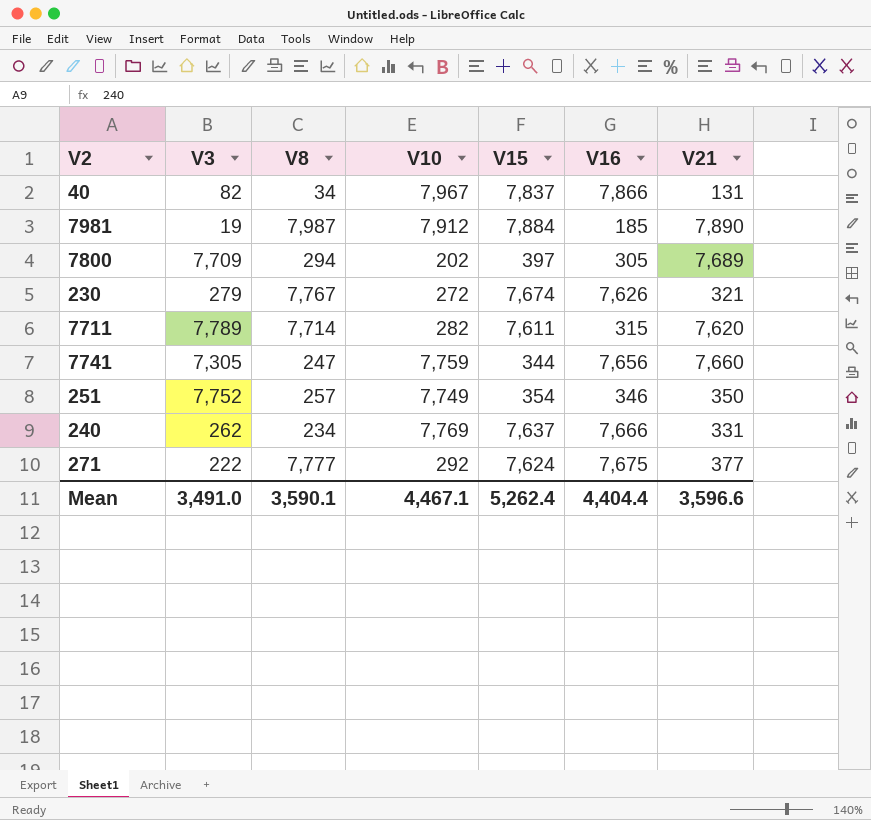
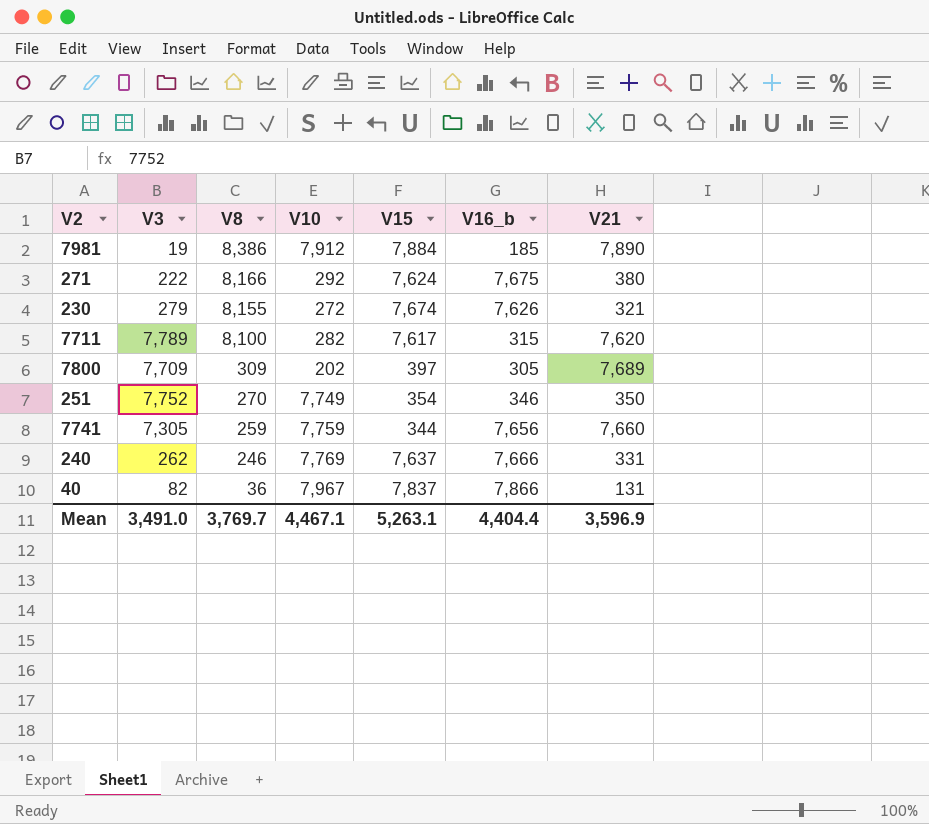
row order: none -> V8 descending
column name: V16 -> V16_b
7981 | V8: 7,987 -> 8,386
271 | V8: 7,777 -> 8,166
271 | V21: 377 -> 380
230 | V8: 7,767 -> 8,155
7711 | V8: 7,714 -> 8,100
7711 | V15: 7,611 -> 7,617
7800 | V8: 294 -> 309
251 | V8: 257 -> 270
7741 | V8: 247 -> 259
240 | V8: 234 -> 246
40 | V8: 34 -> 36
Mean | V8: 3,590.1 -> 3,769.7
Mean | V15: 5,262.4 -> 5,263.1
Mean | V21: 3,596.6 -> 3,596.9

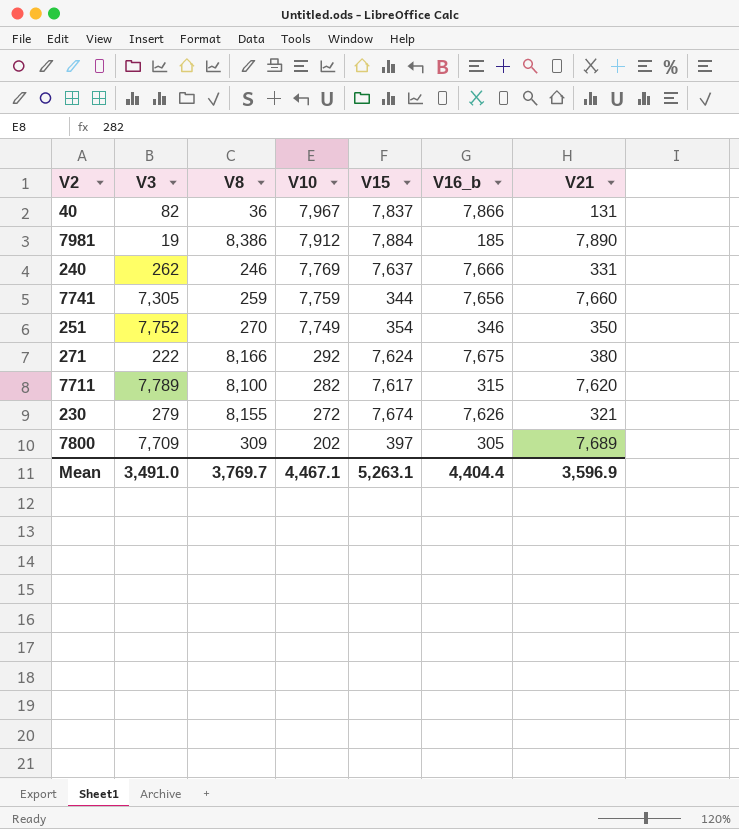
row order: V8 descending -> V10 descending

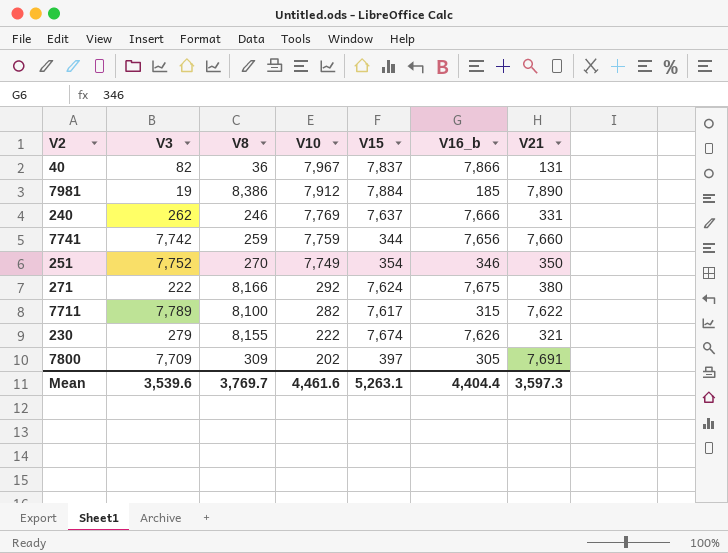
7741 | V3: 7,305 -> 7,742
7711 | V21: 7,620 -> 7,622
230 | V10: 272 -> 222
7800 | V21: 7,689 -> 7,691
Mean | V3: 3,491.0 -> 3,539.6
Mean | V10: 4,467.1 -> 4,461.6
Mean | V21: 3,596.9 -> 3,597.3

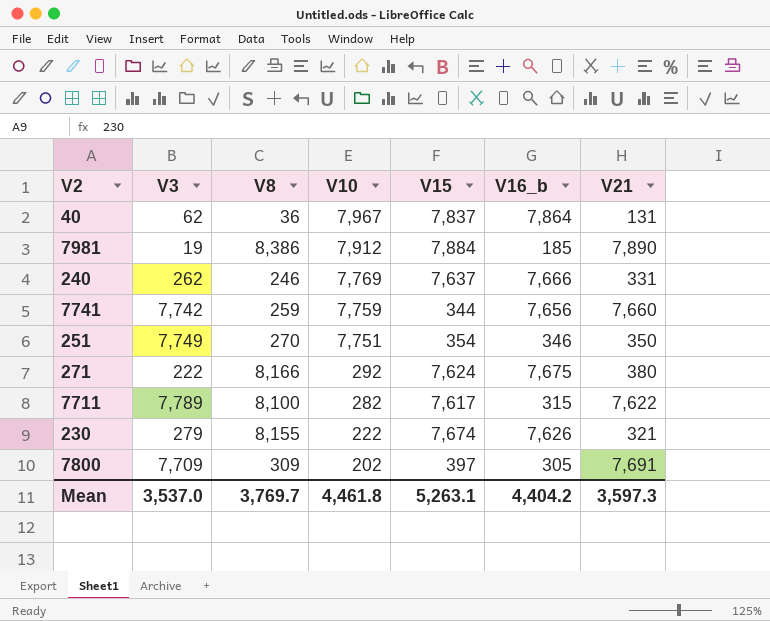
40 | V3: 82 -> 62
40 | V16_b: 7,866 -> 7,864
251 | V3: 7,752 -> 7,749
251 | V10: 7,749 -> 7,751
Mean | V3: 3,539.6 -> 3,537.0
Mean | V10: 4,461.6 -> 4,461.8
Mean | V16_b: 4,404.4 -> 4,404.2

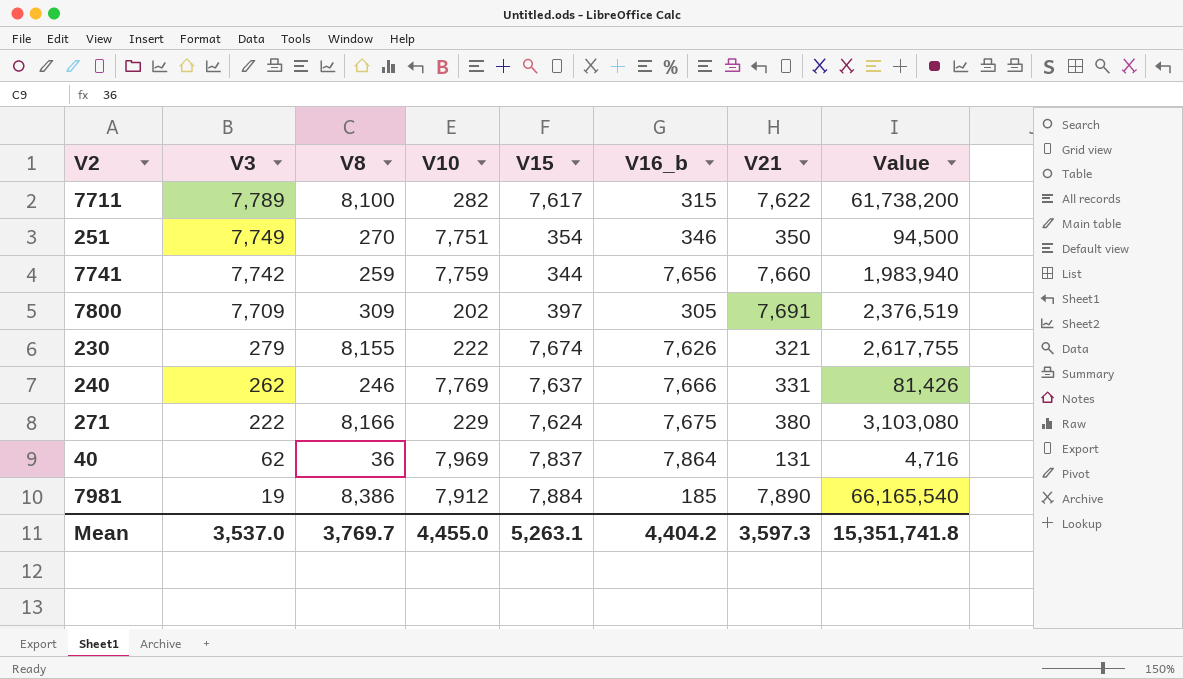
row order: V10 descending -> V3 descending
column Value | formula: none -> [V8] * [V21]
271 | V10: 292 -> 229
40 | V10: 7,967 -> 7,969
Mean | V10: 4,461.8 -> 4,455.0

